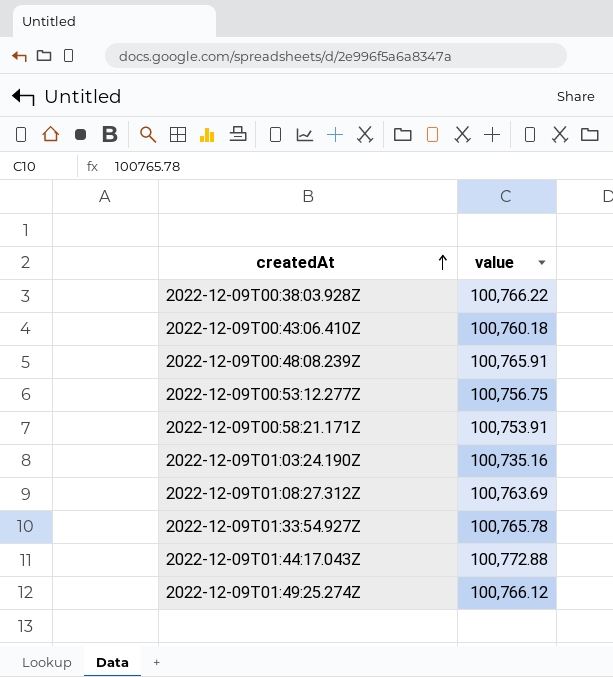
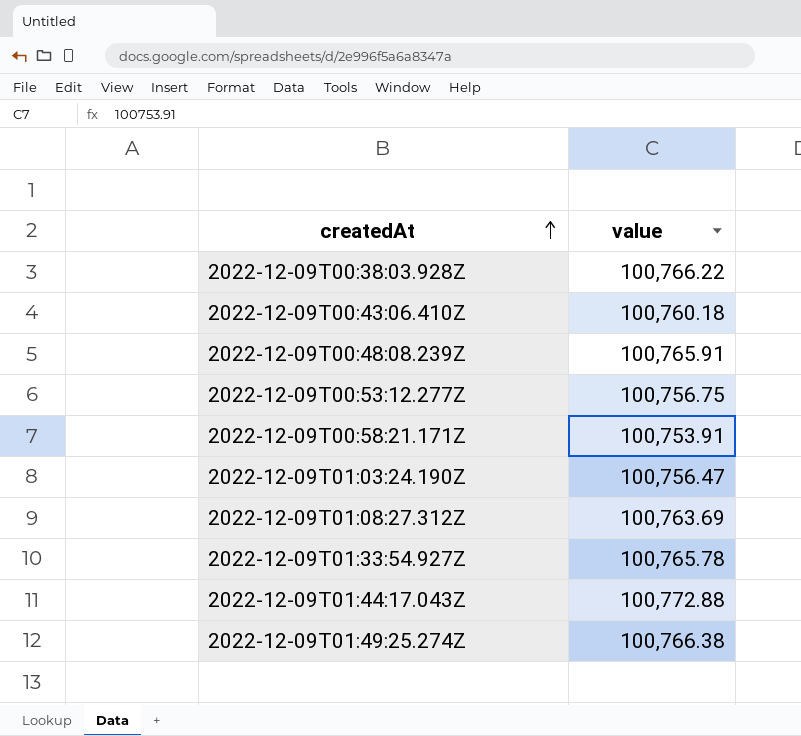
2022-12-09T01:03:24.190Z | value: 100,735.16 -> 100,756.47
2022-12-09T01:49:25.274Z | value: 100,766.12 -> 100,766.38

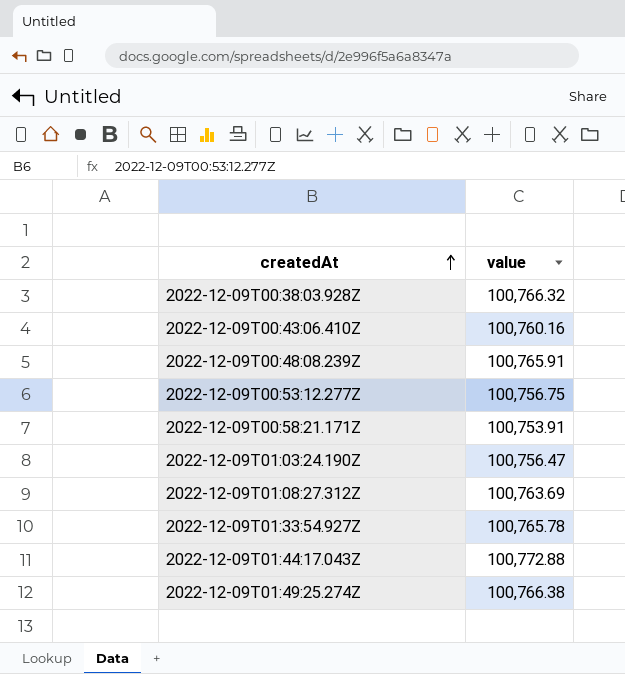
2022-12-09T00:38:03.928Z | value: 100,766.22 -> 100,766.32
2022-12-09T00:43:06.410Z | value: 100,760.18 -> 100,760.16

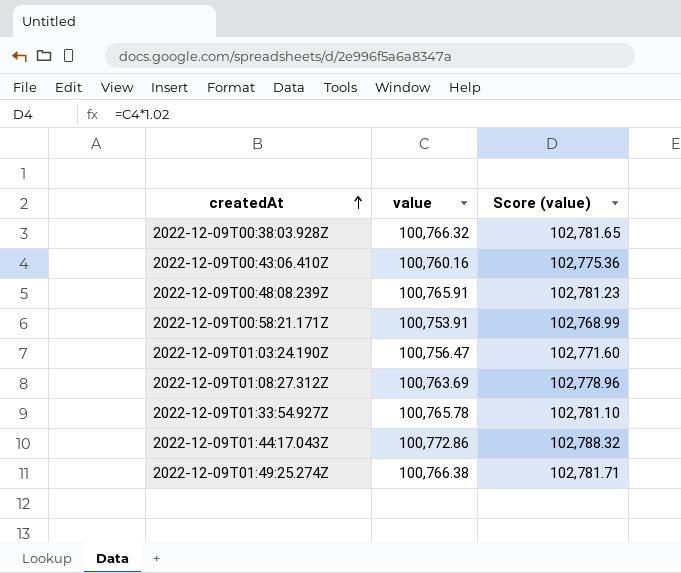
column Score (value) | formula: none -> [value] * 1.02
row 2022-12-09T00:53:12.277Z: 100,756.75 -> none
2022-12-09T01:44:17.043Z | value: 100,772.88 -> 100,772.86

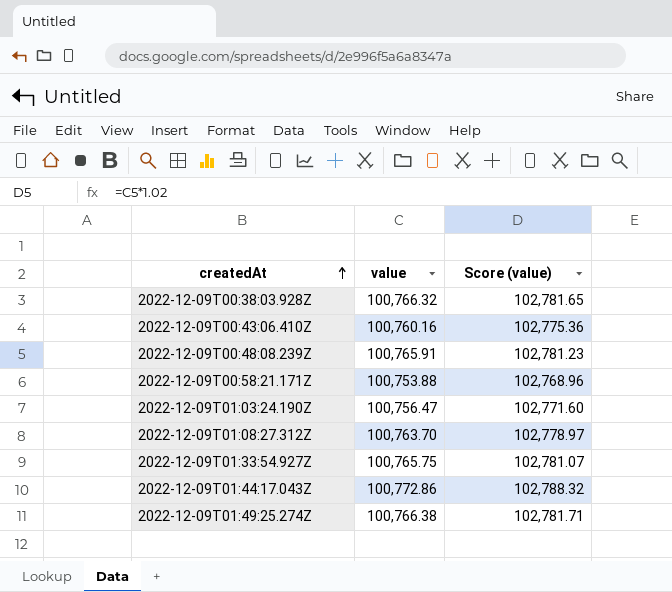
2022-12-09T00:58:21.171Z | value: 100,753.91 -> 100,753.88
2022-12-09T00:58:21.171Z | Score (value): 102,768.99 -> 102,768.96
2022-12-09T01:08:27.312Z | value: 100,763.69 -> 100,763.70
2022-12-09T01:08:27.312Z | Score (value): 102,778.96 -> 102,778.97
2022-12-09T01:33:54.927Z | value: 100,765.78 -> 100,765.75
2022-12-09T01:33:54.927Z | Score (value): 102,781.10 -> 102,781.07

